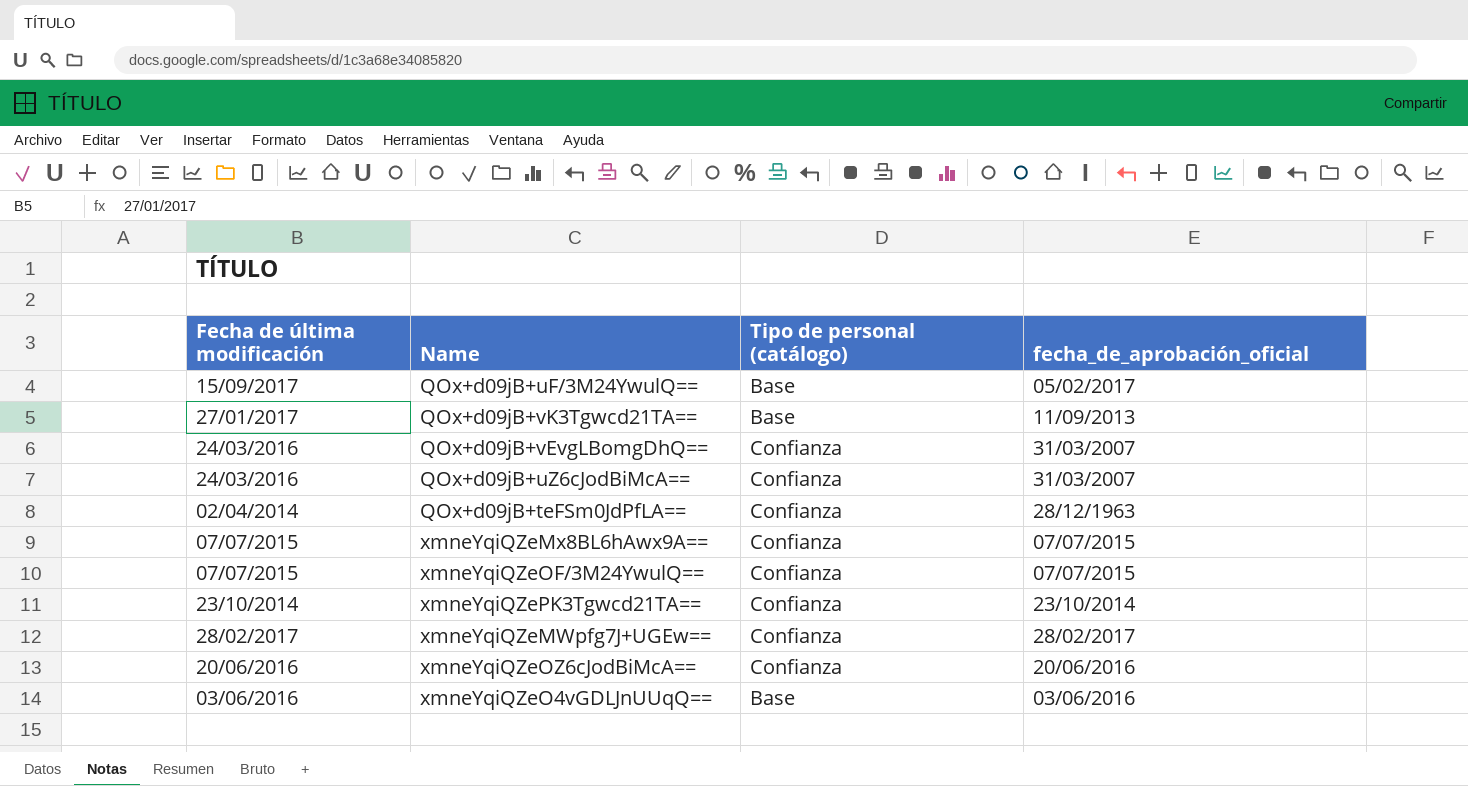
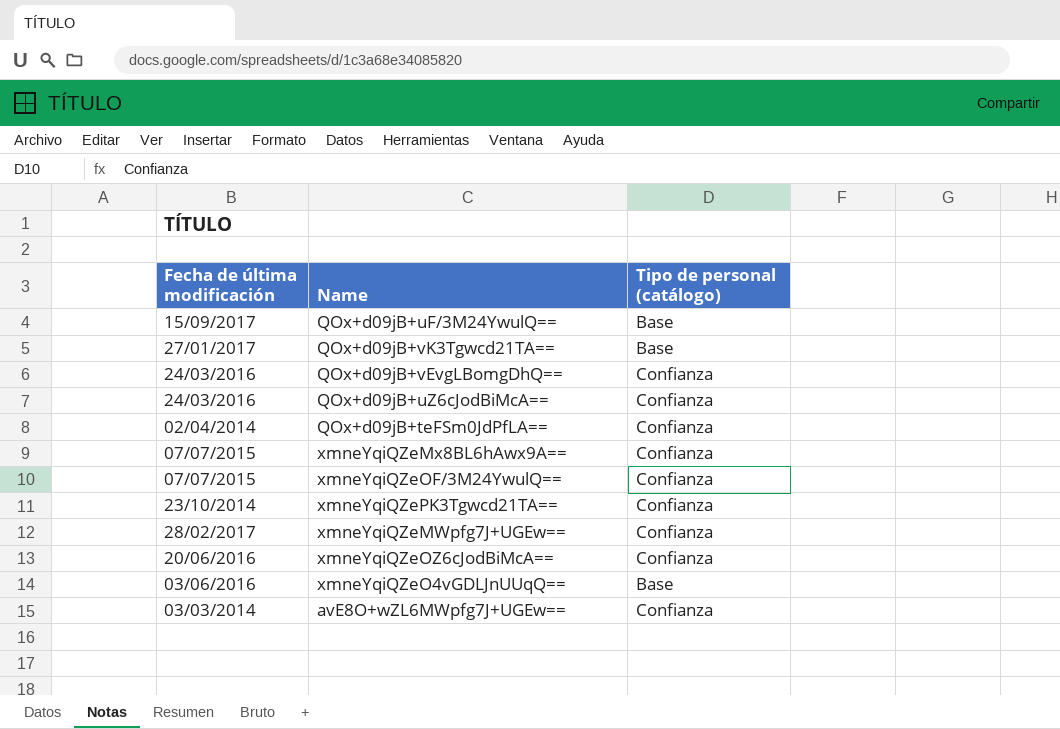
column fecha_de_aprobación_oficial | position: 4 -> none
row avE8O+wZL6MWpfg7J+UGEw==: none -> 03/03/2014 | Confianza

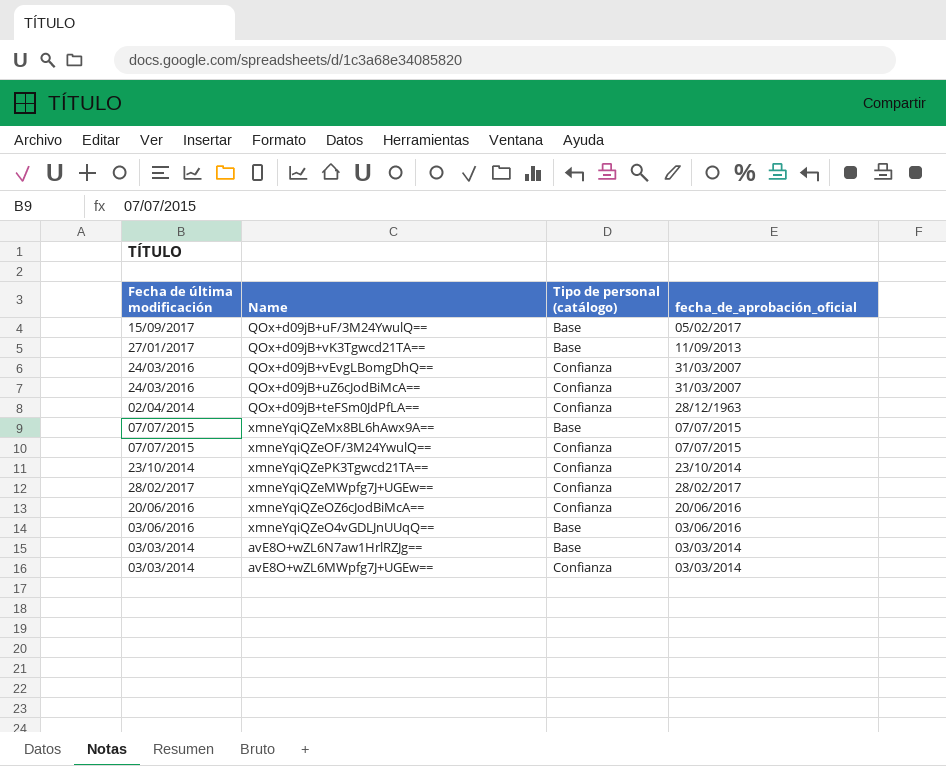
column fecha_de_aprobación_oficial | position: none -> 4
xmneYqiQZeMx8BL6hAwx9A== | Tipo de personal (catálogo): Confianza -> Base
row avE8O+wZL6N7aw1HrlRZJg==: none -> 03/03/2014 | Base | 03/03/2014

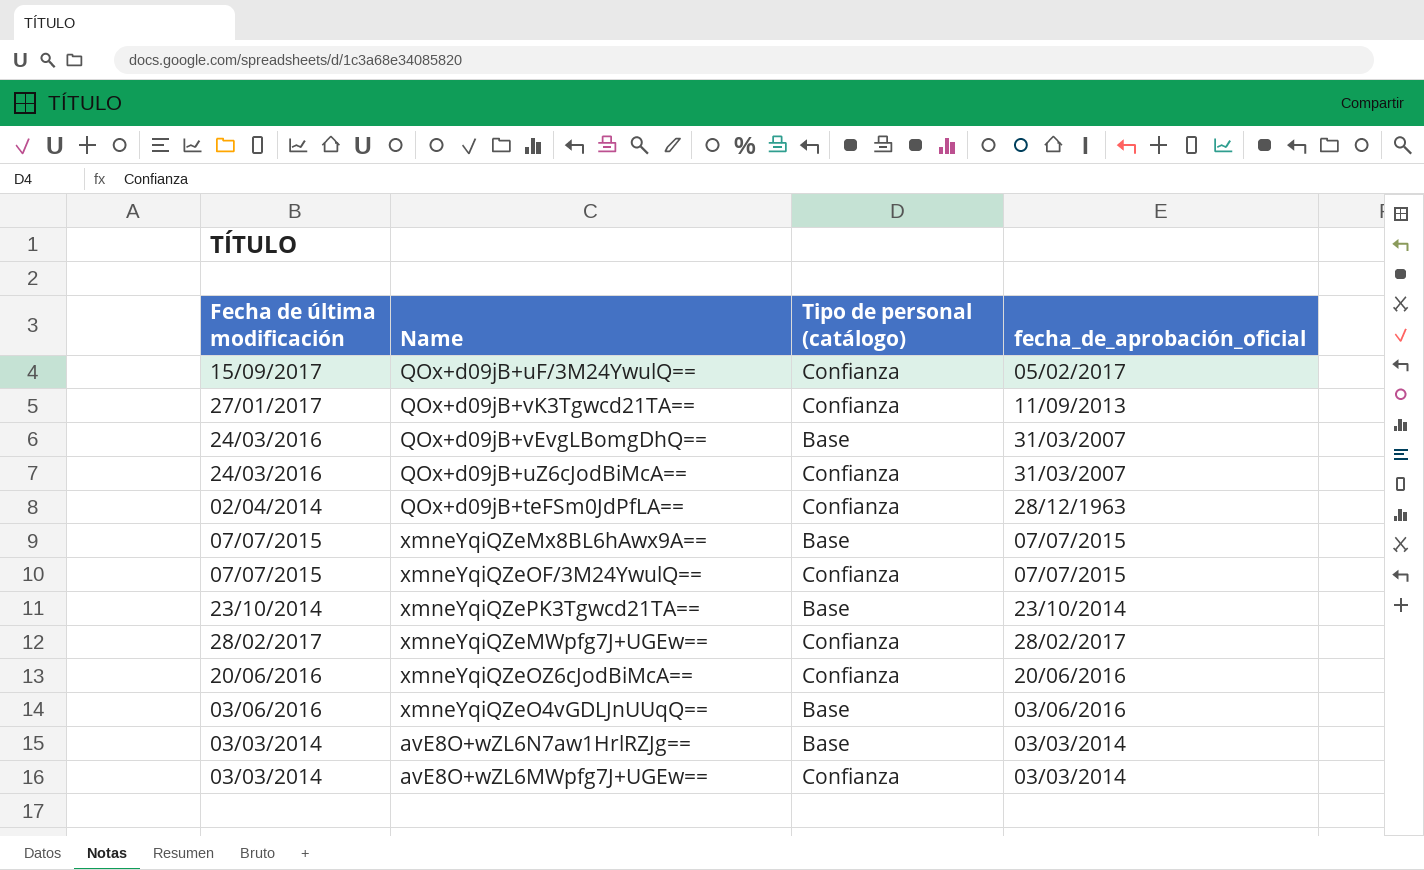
QOx+d09jB+uF/3M24YwulQ== | Tipo de personal (catálogo): Base -> Confianza
QOx+d09jB+vK3Tgwcd21TA== | Tipo de personal (catálogo): Base -> Confianza
QOx+d09jB+vEvgLBomgDhQ== | Tipo de personal (catálogo): Confianza -> Base
xmneYqiQZePK3Tgwcd21TA== | Tipo de personal (catálogo): Confianza -> Base

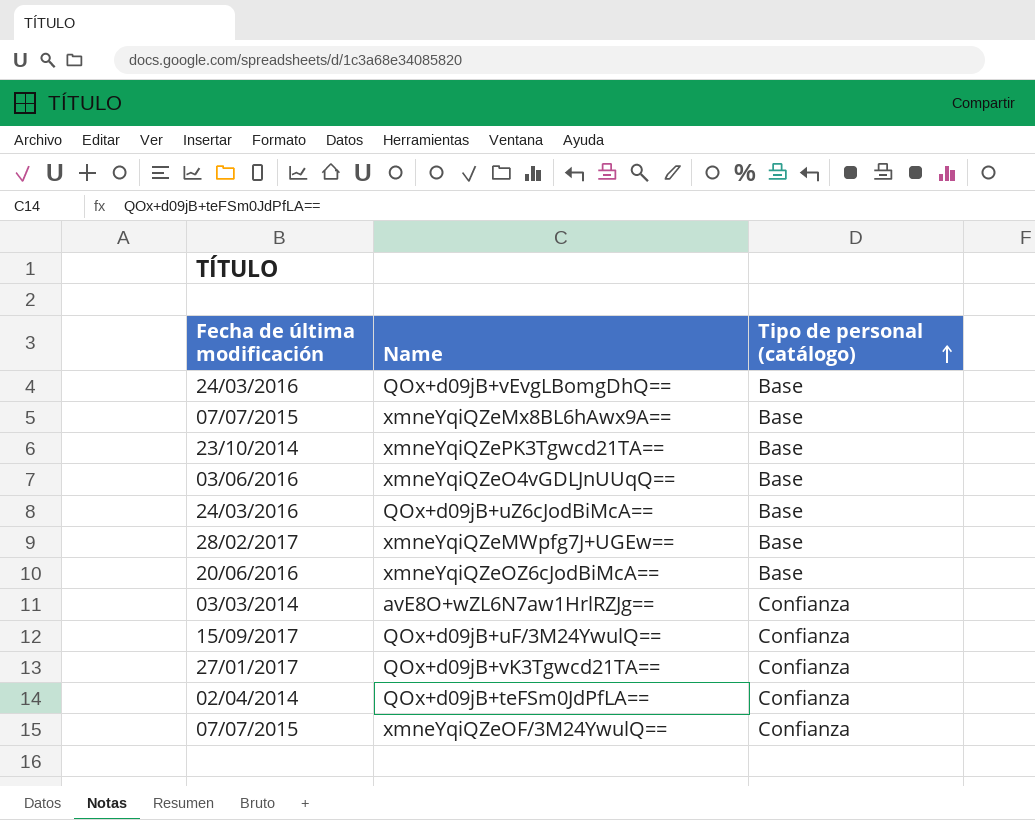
row order: none -> Tipo de personal (catálogo) ascending
column fecha_de_aprobación_oficial | position: 4 -> none
row avE8O+wZL6MWpfg7J+UGEw==: 03/03/2014 | Confianza | 03/03/2014 -> none
QOx+d09jB+uZ6cJodBiMcA== | Tipo de personal (catálogo): Confianza -> Base
xmneYqiQZeMWpfg7J+UGEw== | Tipo de personal (catálogo): Confianza -> Base
xmneYqiQZeOZ6cJodBiMcA== | Tipo de personal (catálogo): Confianza -> Base
avE8O+wZL6N7aw1HrlRZJg== | Tipo de personal (catálogo): Base -> Confianza

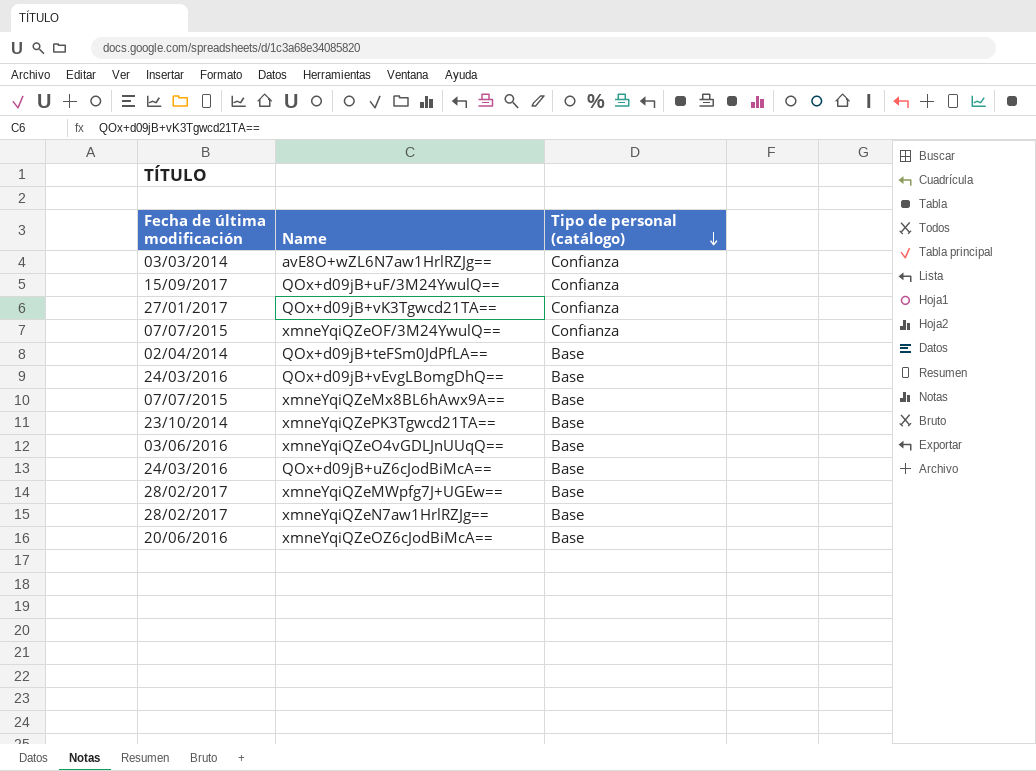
row order: Tipo de personal (catálogo) ascending -> Tipo de personal (catálogo) descending
QOx+d09jB+teFSm0JdPfLA== | Tipo de personal (catálogo): Confianza -> Base
row xmneYqiQZeN7aw1HrlRZJg==: none -> 28/02/2017 | Base

